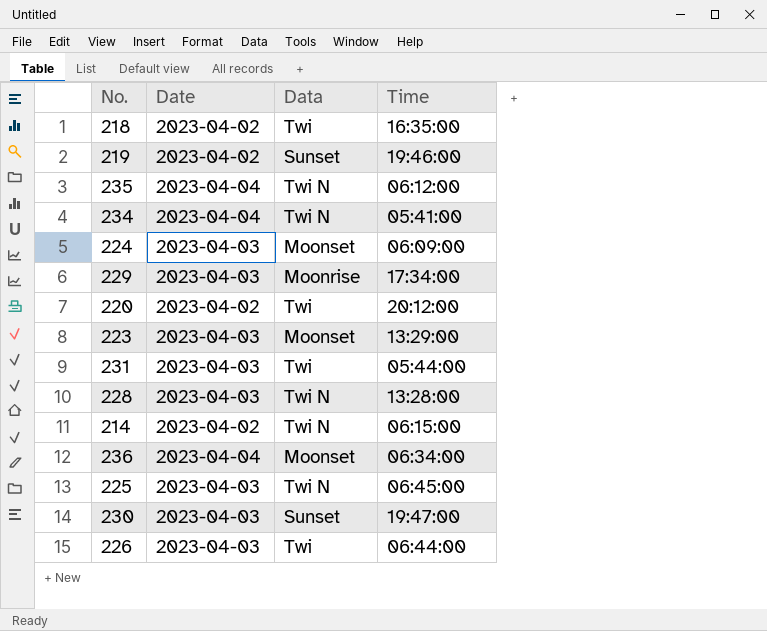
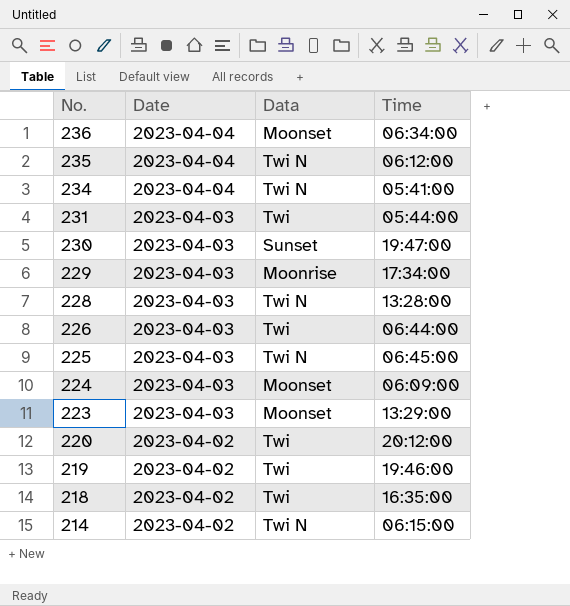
row order: none -> No. descending
219 | Data: Sunset -> Twi

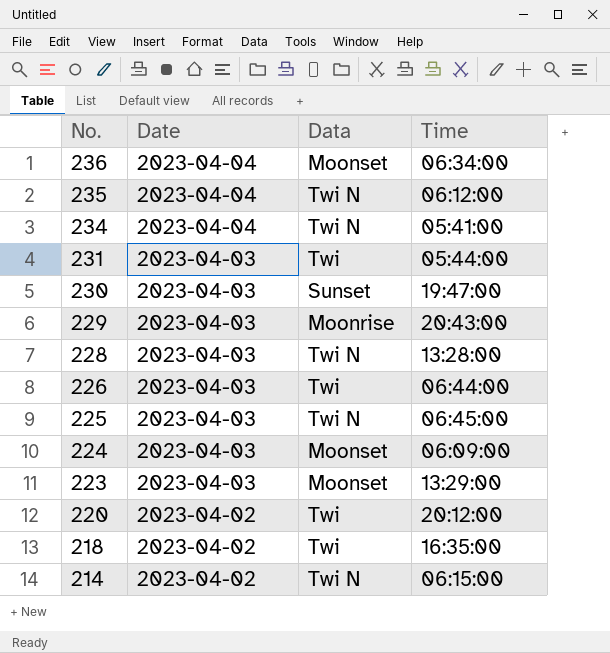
row 219: 2023-04-02 | Twi | 19:46:00 -> none
229 | Time: 17:34:00 -> 20:43:00

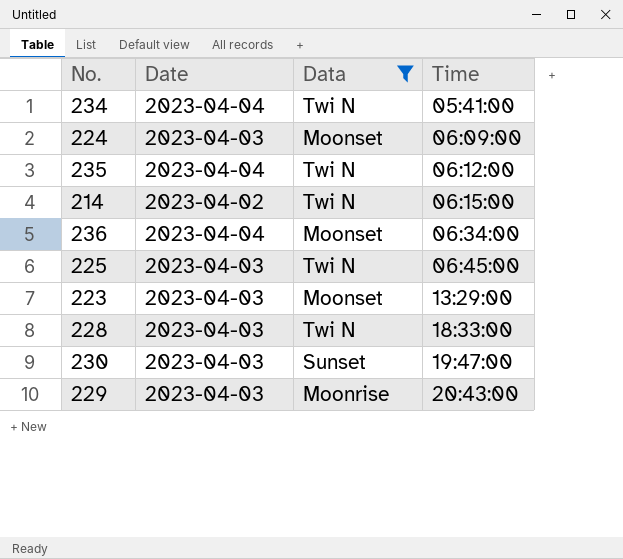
filter: none -> Data != Twi
row order: No. descending -> Time ascending
228 | Time: 13:28:00 -> 18:33:00

